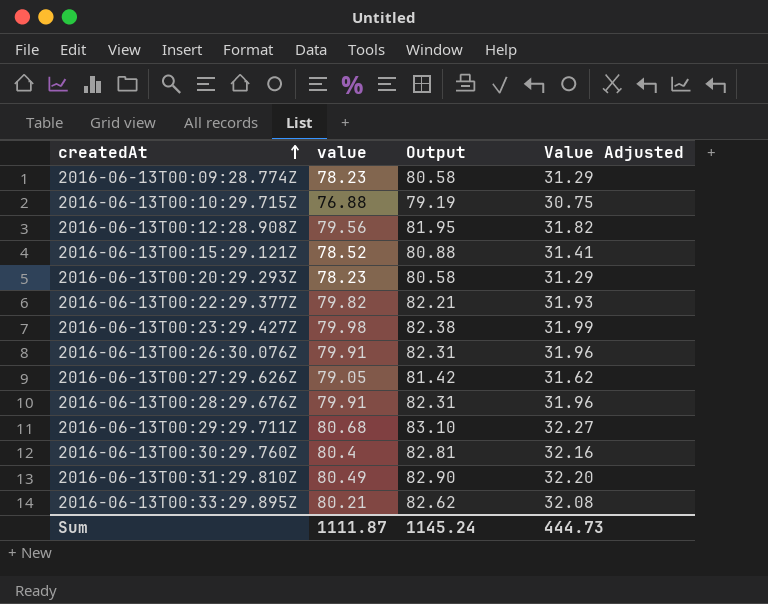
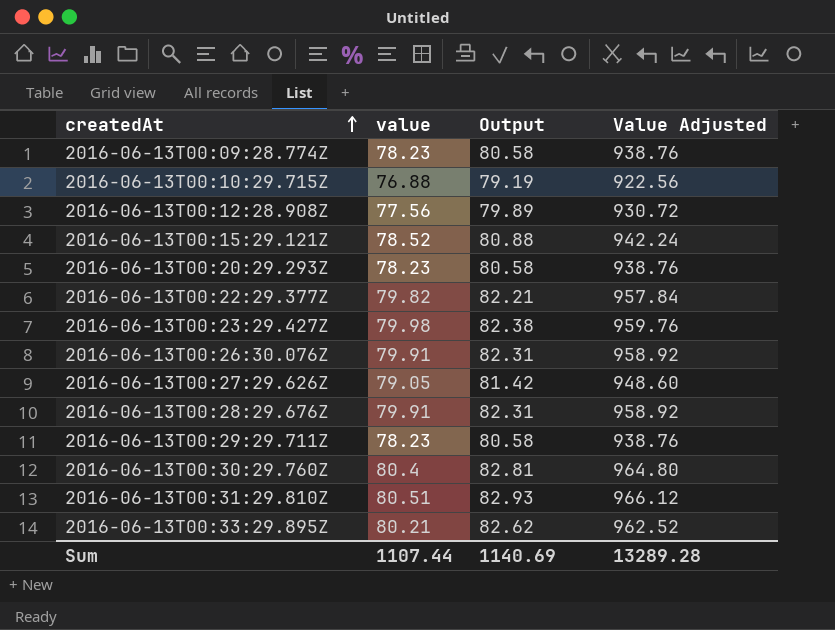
column Value Adjusted | formula: [value] * 0.4 -> [value] * 12
2016-06-13T00:12:28.908Z | value: 79.56 -> 77.56
2016-06-13T00:12:28.908Z | Output: 81.95 -> 79.89
2016-06-13T00:29:29.711Z | value: 80.68 -> 78.23
2016-06-13T00:29:29.711Z | Output: 83.10 -> 80.58
2016-06-13T00:31:29.810Z | value: 80.49 -> 80.51
2016-06-13T00:31:29.810Z | Output: 82.90 -> 82.93
Sum | value: 1111.87 -> 1107.44
Sum | Output: 1145.24 -> 1140.69
Sum | Value Adjusted: 444.73 -> 13289.28

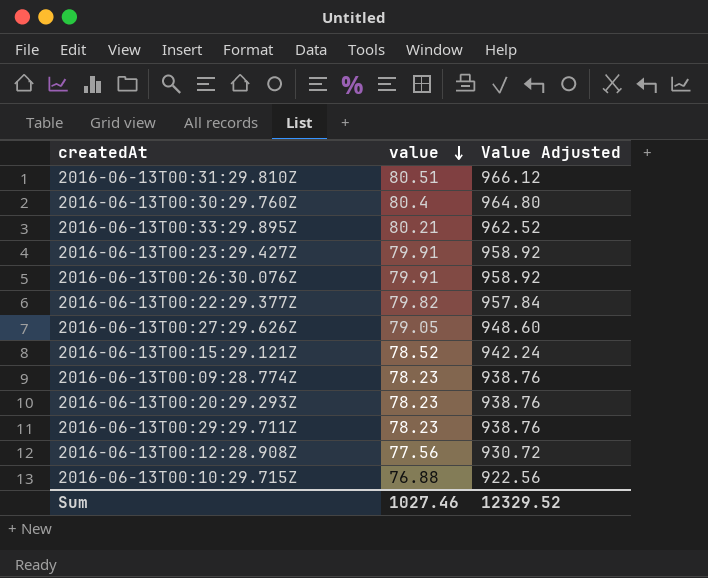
row order: createdAt ascending -> value descending
column Output | formula: [value] * 1.03 -> none
row 2016-06-13T00:28:29.676Z: 79.91 | 82.31 | 958.92 -> none
2016-06-13T00:23:29.427Z | value: 79.98 -> 79.91
2016-06-13T00:23:29.427Z | Value Adjusted: 959.76 -> 958.92
Sum | value: 1107.44 -> 1027.46
Sum | Value Adjusted: 13289.28 -> 12329.52

